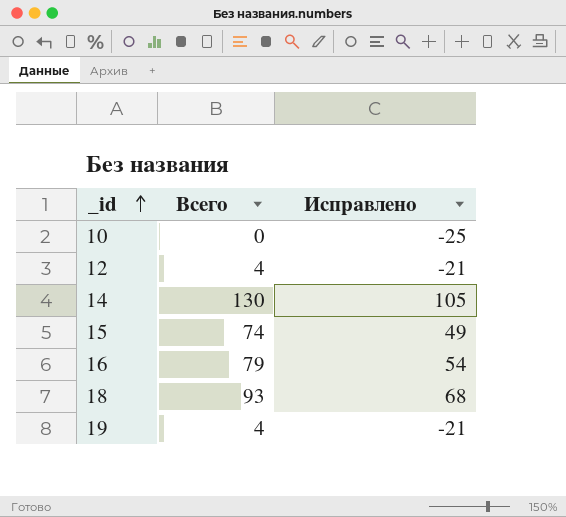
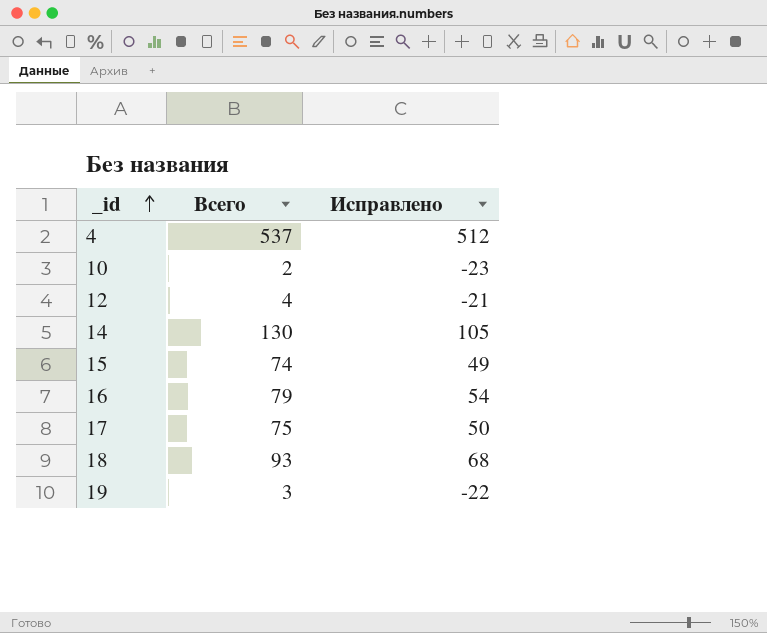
row 4: none -> 537 | 512
10 | Всего: 0 -> 2
10 | Исправлено: -25 -> -23
row 17: none -> 75 | 50
19 | Всего: 4 -> 3
19 | Исправлено: -21 -> -22

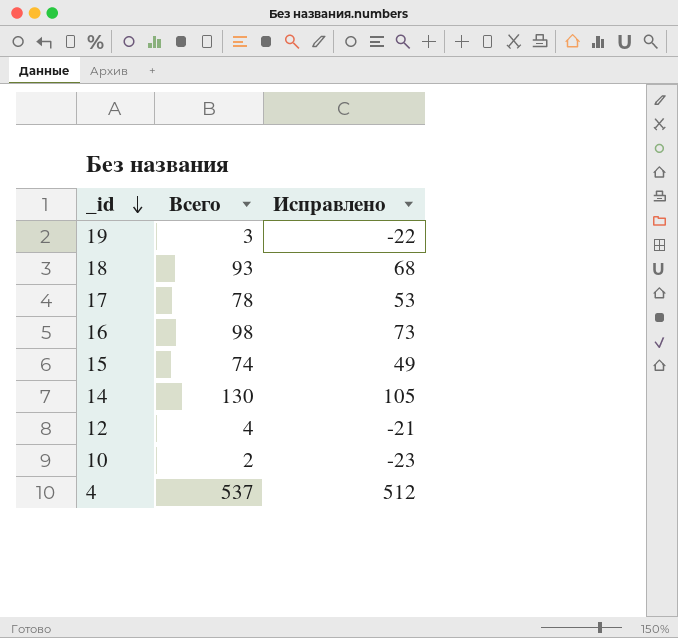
row order: _id ascending -> _id descending
17 | Всего: 75 -> 78
17 | Исправлено: 50 -> 53
16 | Всего: 79 -> 98
16 | Исправлено: 54 -> 73

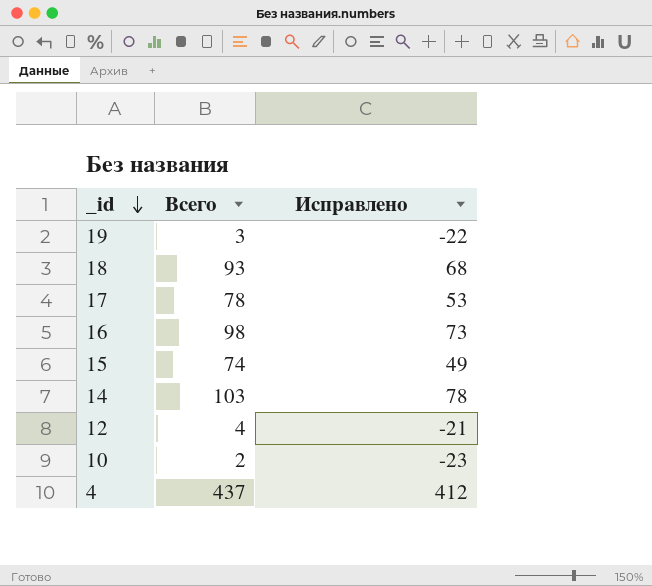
14 | Всего: 130 -> 103
14 | Исправлено: 105 -> 78
4 | Всего: 537 -> 437
4 | Исправлено: 512 -> 412

